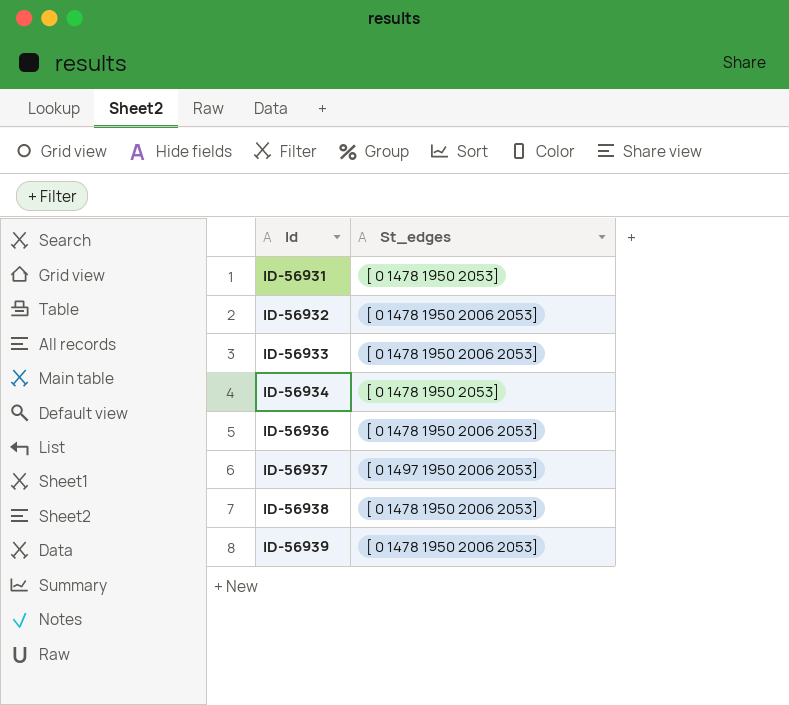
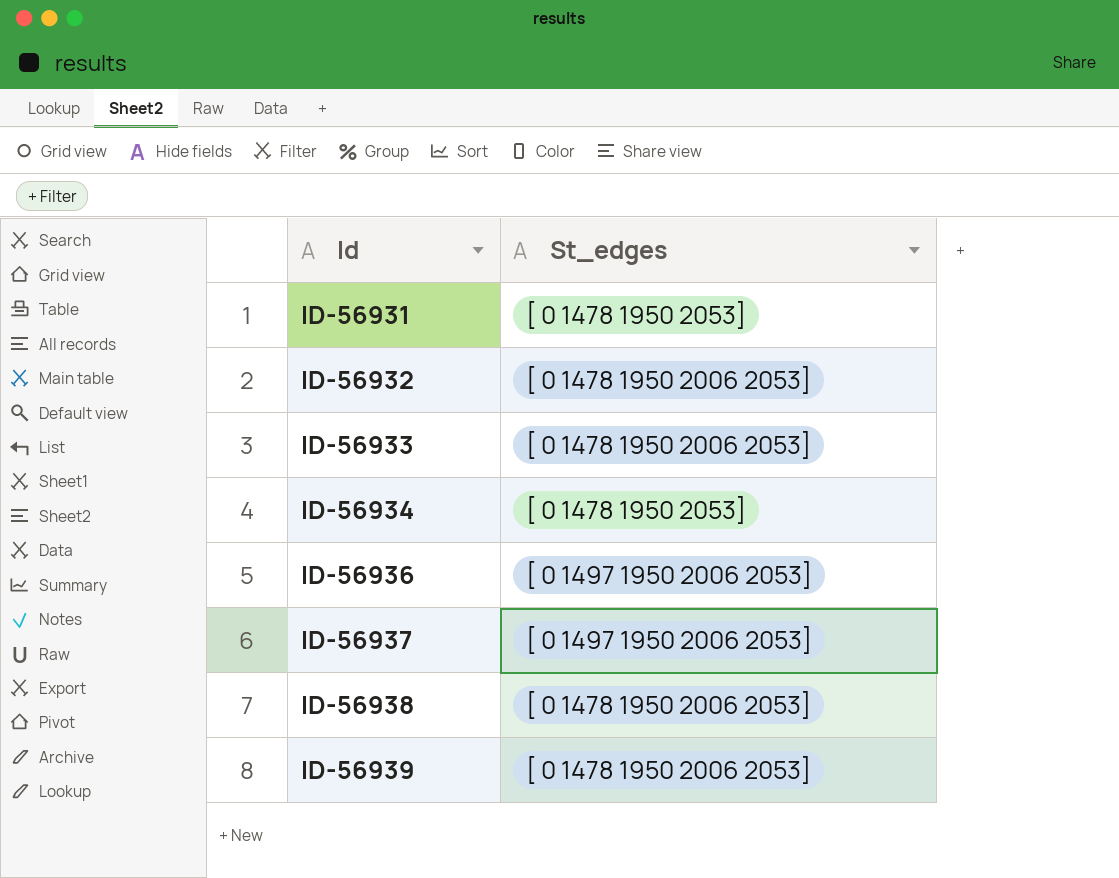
ID-56936 | St_edges: [ 0 1478 1950 2006 2053] -> [ 0 1497 1950 2006 2053]

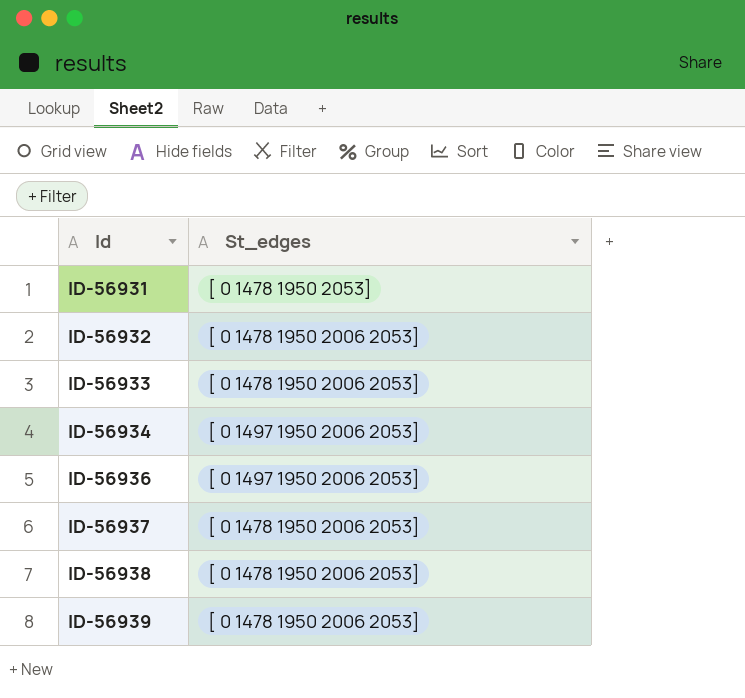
ID-56934 | St_edges: [ 0 1478 1950 2053] -> [ 0 1497 1950 2006 2053]
ID-56937 | St_edges: [ 0 1497 1950 2006 2053] -> [ 0 1478 1950 2006 2053]

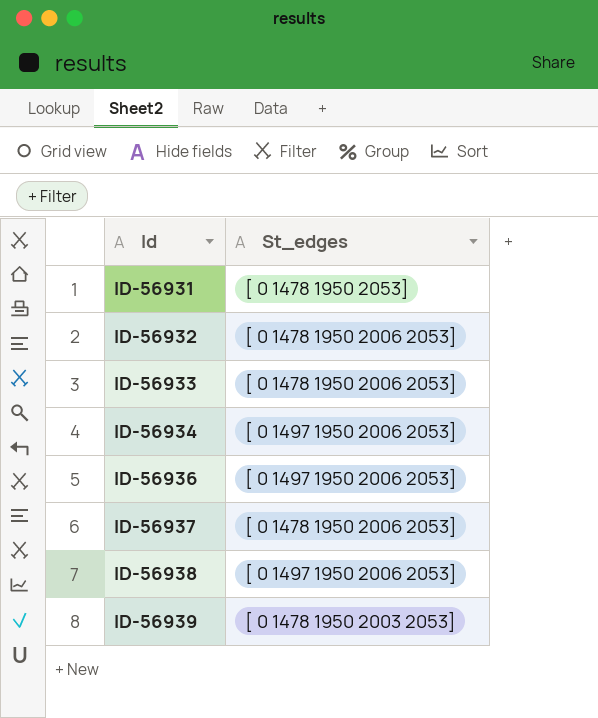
ID-56938 | St_edges: [ 0 1478 1950 2006 2053] -> [ 0 1497 1950 2006 2053]
ID-56939 | St_edges: [ 0 1478 1950 2006 2053] -> [ 0 1478 1950 2003 2053]

